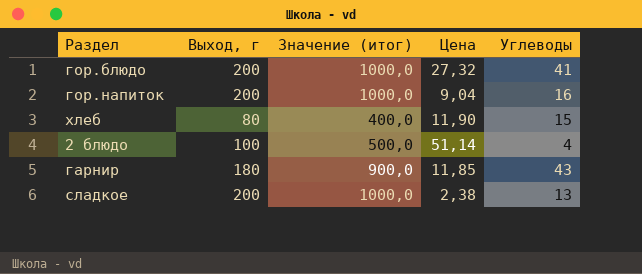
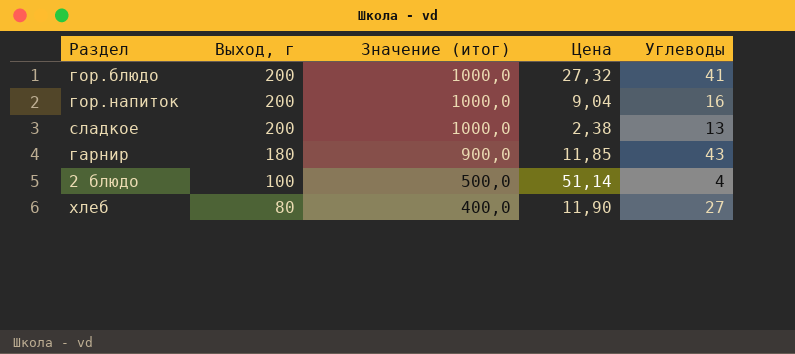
row order: none -> Выход, г descending
хлеб | Углеводы: 15 -> 27

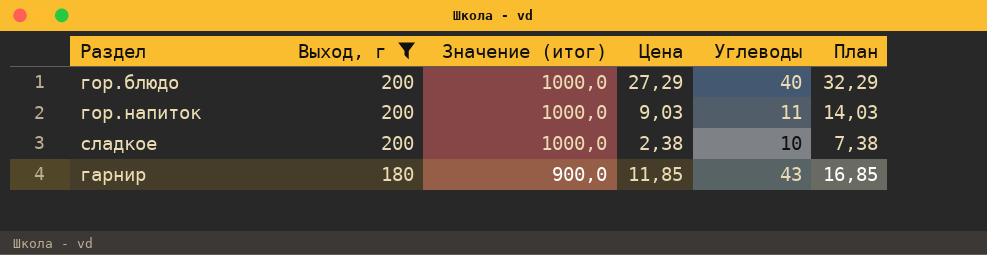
filter: none -> Выход, г >= 180
column План | formula: none -> [Цена] + 5
гор.блюдо | Цена: 27,32 -> 27,29
гор.блюдо | Углеводы: 41 -> 40
гор.напиток | Цена: 9,04 -> 9,03
гор.напиток | Углеводы: 16 -> 11
сладкое | Углеводы: 13 -> 10

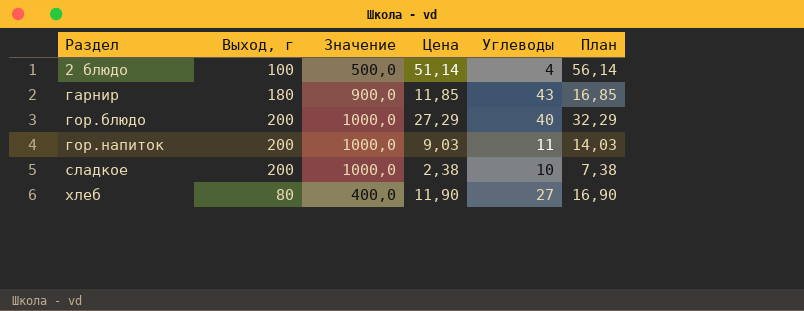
filter: Выход, г >= 180 -> none
row order: Выход, г descending -> Раздел ascending
column name: Значение (итог) -> Значение

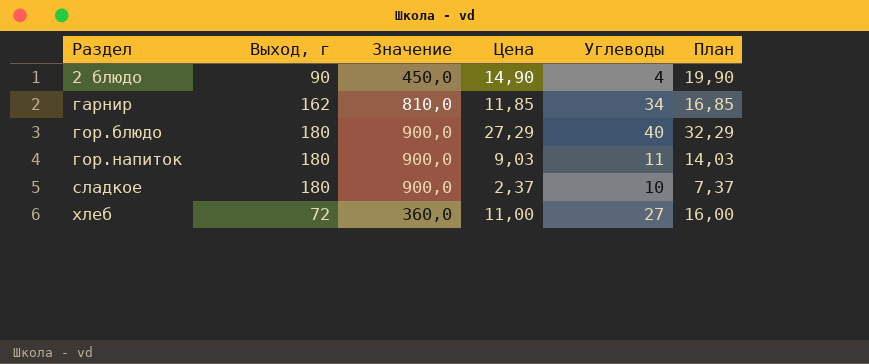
2 блюдо | Выход, г: 100 -> 90
2 блюдо | Значение: 500,0 -> 450,0
2 блюдо | Цена: 51,14 -> 14,90
2 блюдо | План: 56,14 -> 19,90
гарнир | Выход, г: 180 -> 162
гарнир | Значение: 900,0 -> 810,0
гарнир | Углеводы: 43 -> 34
гор.блюдо | Выход, г: 200 -> 180
гор.блюдо | Значение: 1000,0 -> 900,0
гор.напиток | Выход, г: 200 -> 180
гор.напиток | Значение: 1000,0 -> 900,0
сладкое | Выход, г: 200 -> 180
сладкое | Значение: 1000,0 -> 900,0
сладкое | Цена: 2,38 -> 2,37
сладкое | План: 7,38 -> 7,37
хлеб | Выход, г: 80 -> 72
хлеб | Значение: 400,0 -> 360,0
хлеб | Цена: 11,90 -> 11,00
хлеб | План: 16,90 -> 16,00

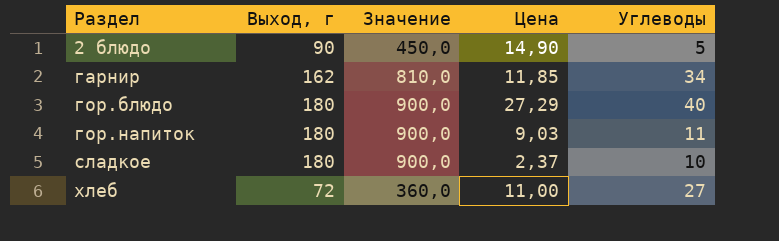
column План | formula: [Цена] + 5 -> none
2 блюдо | Углеводы: 4 -> 5

